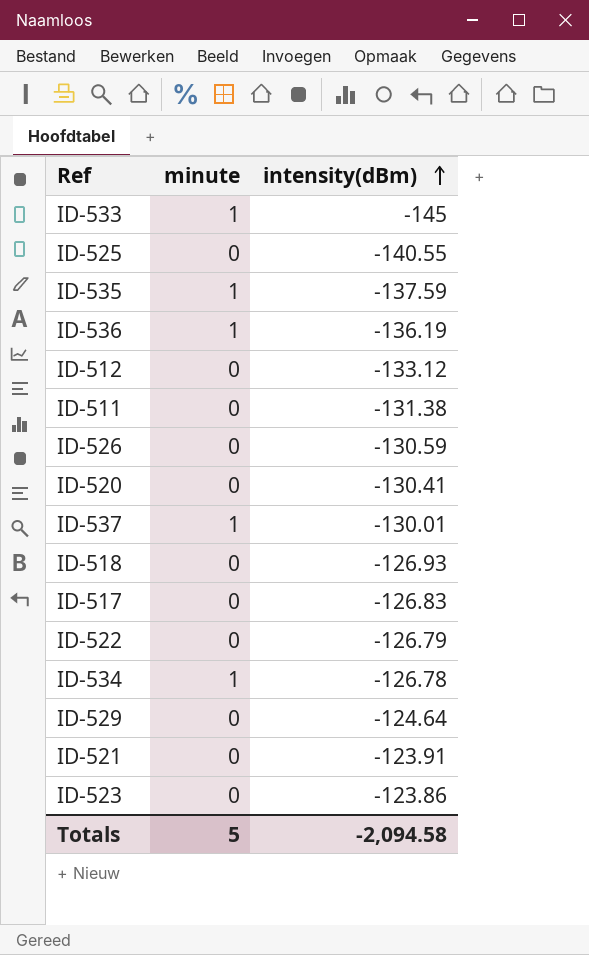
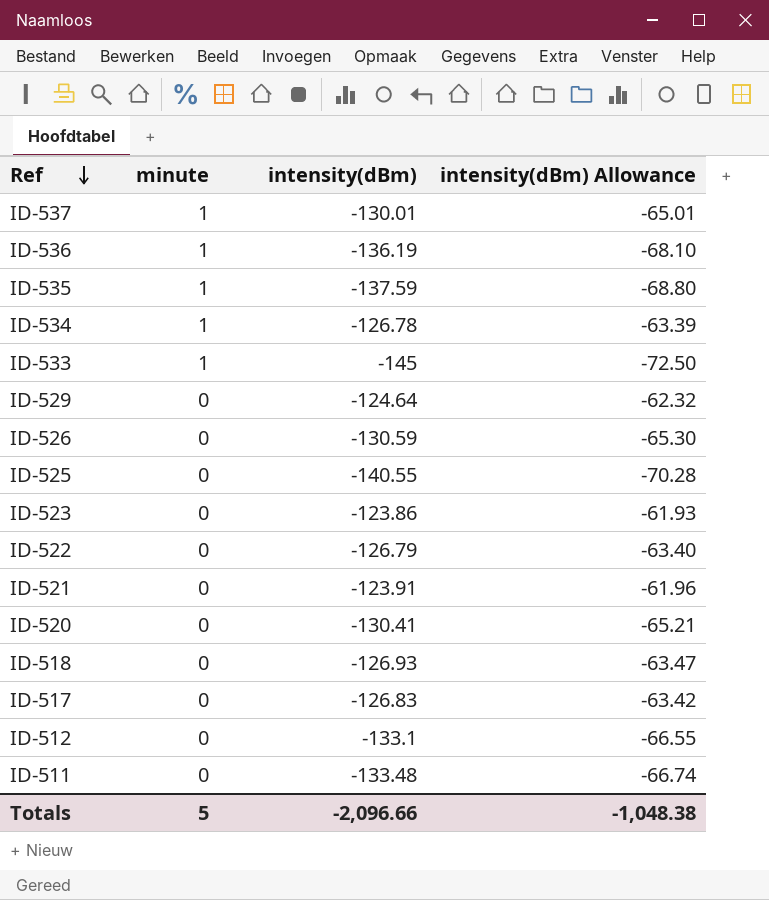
row order: intensity(dBm) ascending -> Ref descending
column intensity(dBm) Allowance | formula: none -> [intensity(dBm)] * 0.5
ID-512 | intensity(dBm): -133.12 -> -133.1
ID-511 | intensity(dBm): -131.38 -> -133.48
Totals | intensity(dBm): -2,094.58 -> -2,096.66

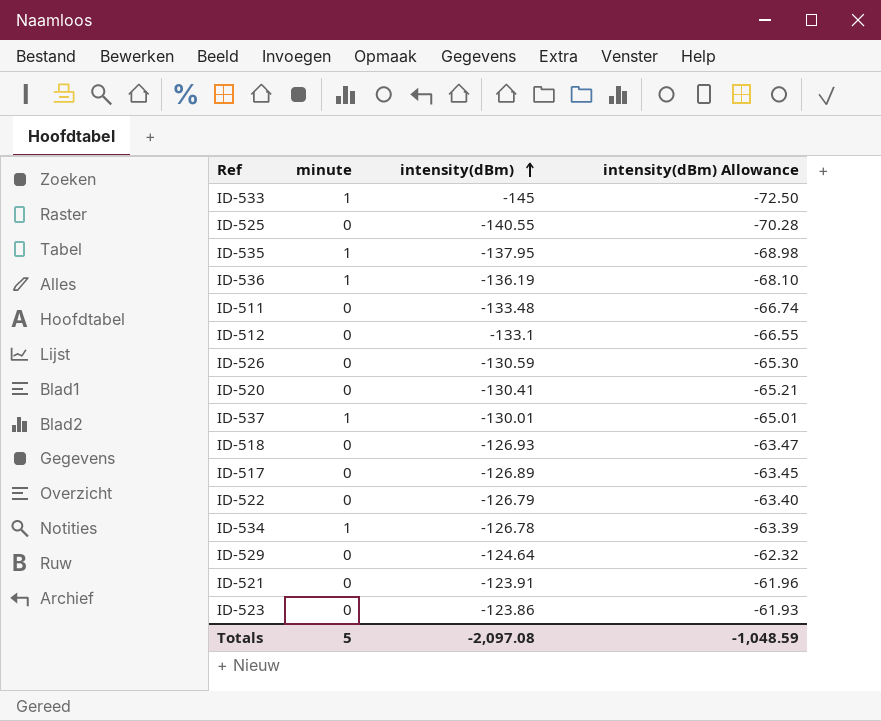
row order: Ref descending -> intensity(dBm) ascending
ID-535 | intensity(dBm): -137.59 -> -137.95
ID-535 | intensity(dBm) Allowance: -68.80 -> -68.98
ID-517 | intensity(dBm): -126.83 -> -126.89
ID-517 | intensity(dBm) Allowance: -63.42 -> -63.45
Totals | intensity(dBm): -2,096.66 -> -2,097.08
Totals | intensity(dBm) Allowance: -1,048.38 -> -1,048.59

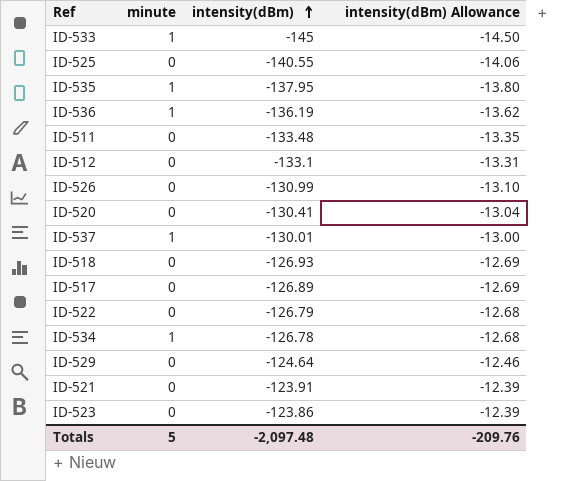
column intensity(dBm) Allowance | formula: [intensity(dBm)] * 0.5 -> [intensity(dBm)] * 0.1
ID-526 | intensity(dBm): -130.59 -> -130.99
Totals | intensity(dBm): -2,097.08 -> -2,097.48
Totals | intensity(dBm) Allowance: -1,048.59 -> -209.76

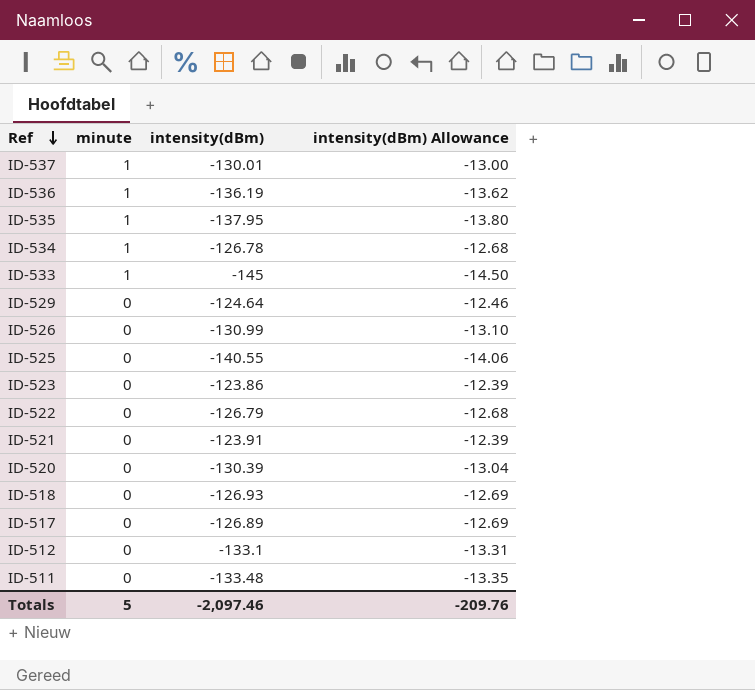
row order: intensity(dBm) ascending -> Ref descending
ID-520 | intensity(dBm): -130.41 -> -130.39
Totals | intensity(dBm): -2,097.48 -> -2,097.46

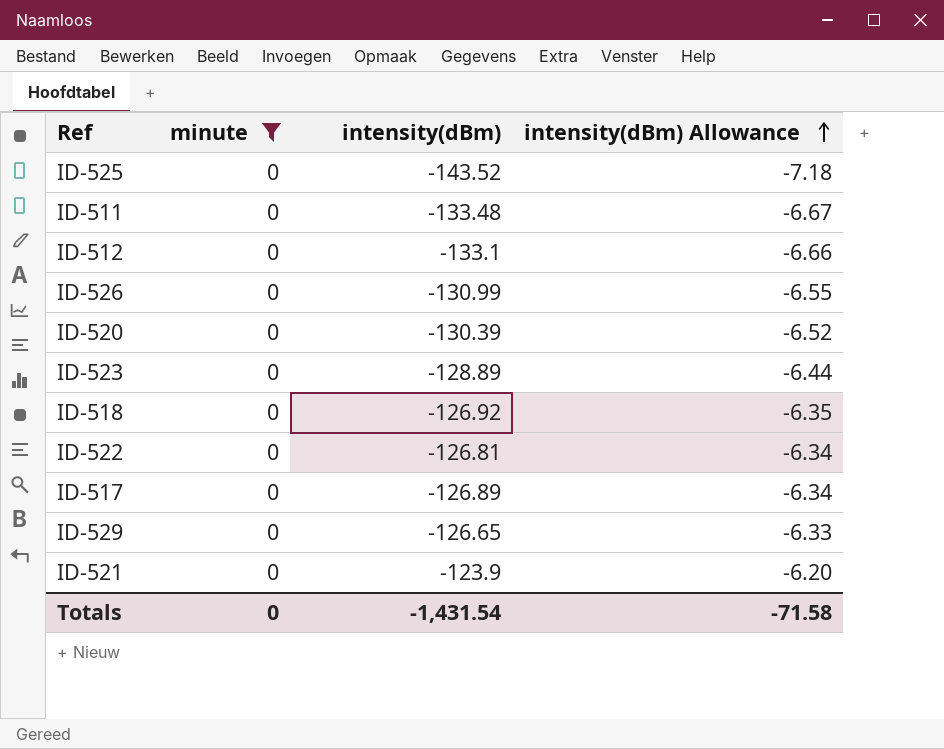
filter: none -> minute = 0
row order: Ref descending -> intensity(dBm) Allowance ascending
column intensity(dBm) Allowance | formula: [intensity(dBm)] * 0.1 -> [intensity(dBm)] * 0.05
ID-525 | intensity(dBm): -140.55 -> -143.52
ID-523 | intensity(dBm): -123.86 -> -128.89
ID-518 | intensity(dBm): -126.93 -> -126.92
ID-522 | intensity(dBm): -126.79 -> -126.81
ID-529 | intensity(dBm): -124.64 -> -126.65
ID-521 | intensity(dBm): -123.91 -> -123.9
Totals | minute: 5 -> 0
Totals | intensity(dBm): -2,097.46 -> -1,431.54
Totals | intensity(dBm) Allowance: -209.76 -> -71.58

